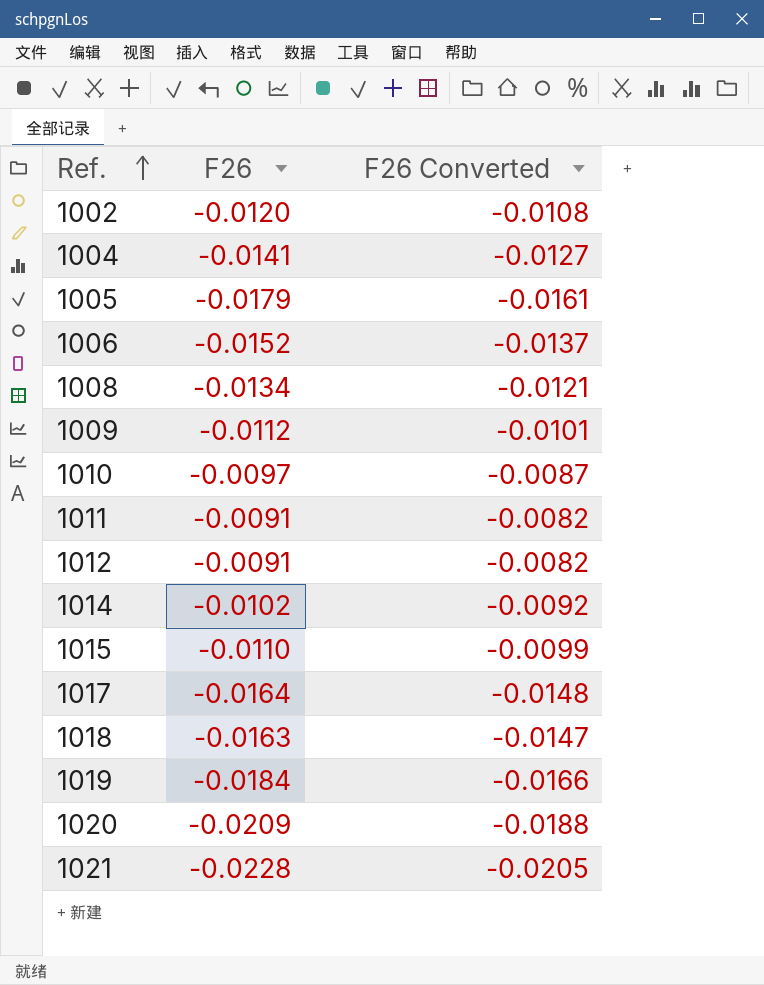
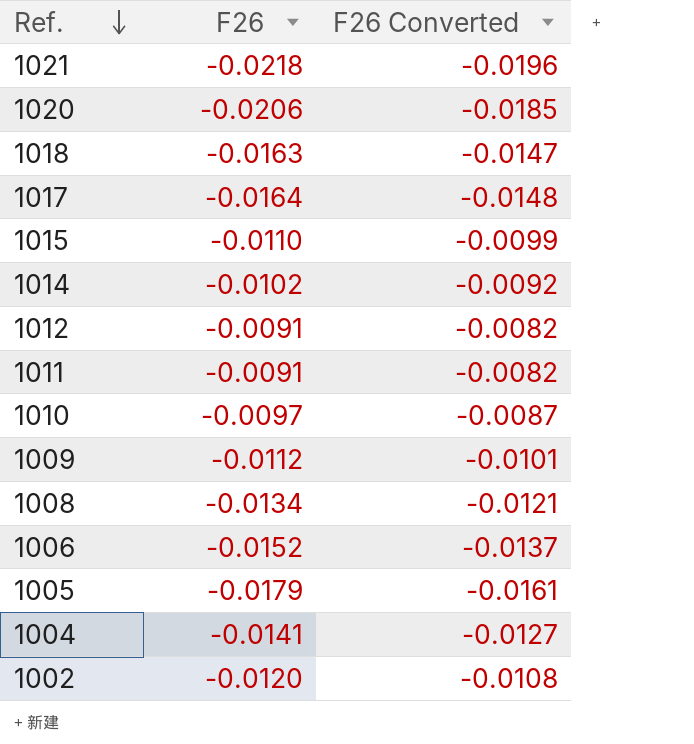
row order: Ref. ascending -> Ref. descending
row 1019: -0.0184 | -0.0166 -> none
1021 | F26: -0.0228 -> -0.0218
1021 | F26 Converted: -0.0205 -> -0.0196
1020 | F26: -0.0209 -> -0.0206
1020 | F26 Converted: -0.0188 -> -0.0185

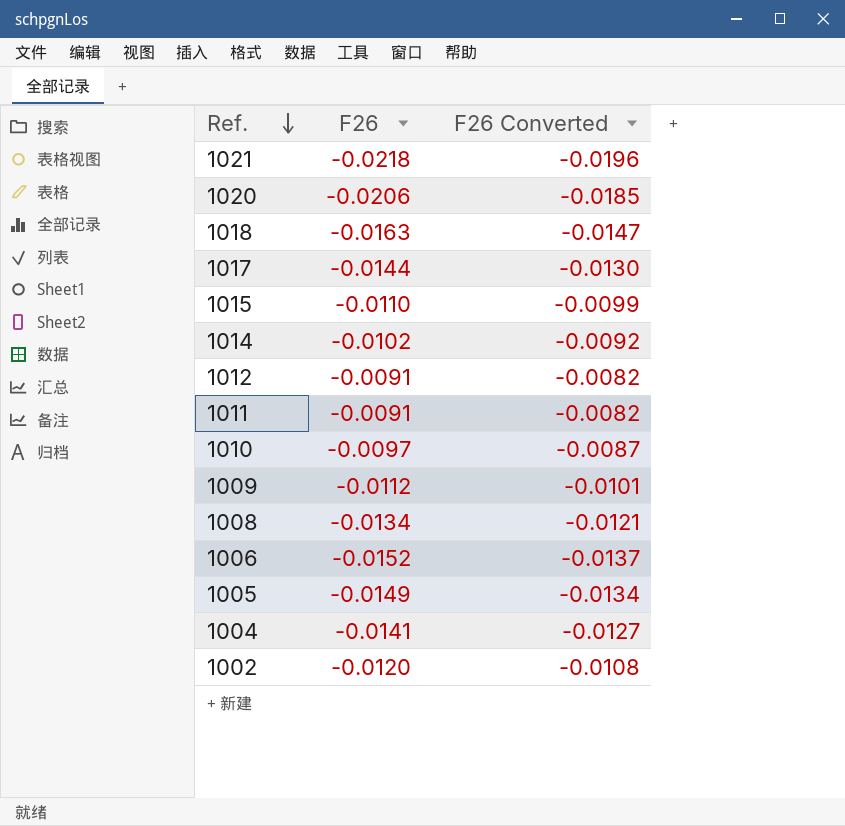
1017 | F26: -0.0164 -> -0.0144
1017 | F26 Converted: -0.0148 -> -0.0130
1005 | F26: -0.0179 -> -0.0149
1005 | F26 Converted: -0.0161 -> -0.0134

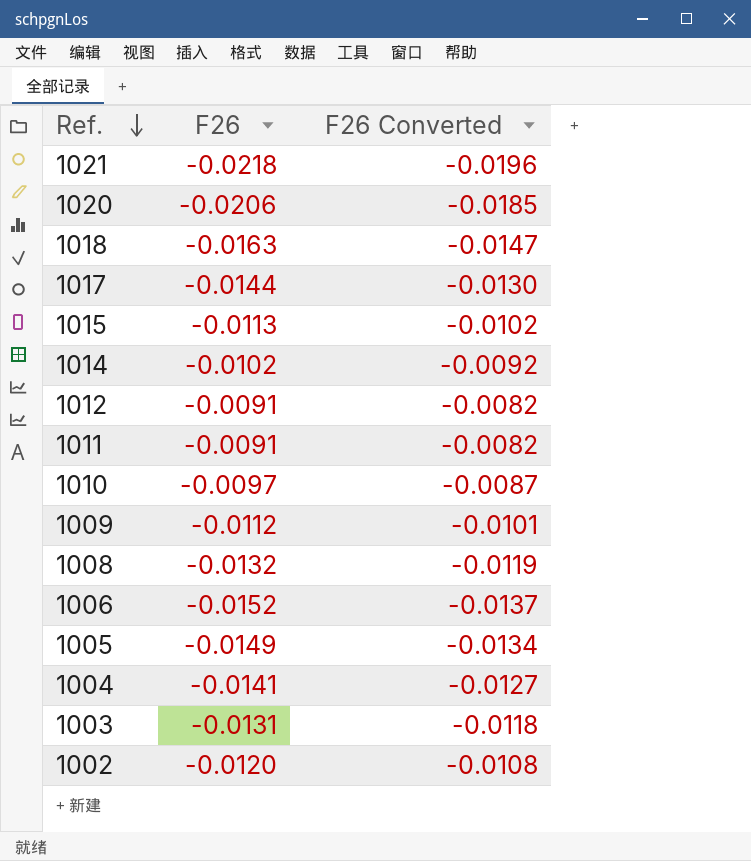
1015 | F26: -0.0110 -> -0.0113
1015 | F26 Converted: -0.0099 -> -0.0102
1008 | F26: -0.0134 -> -0.0132
1008 | F26 Converted: -0.0121 -> -0.0119
row 1003: none -> -0.0131 | -0.0118

